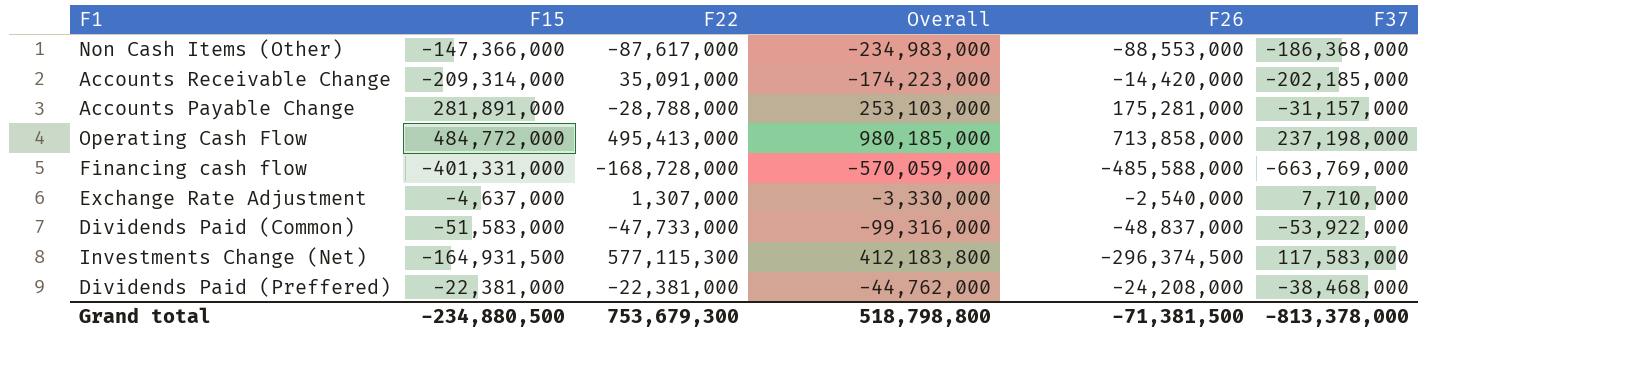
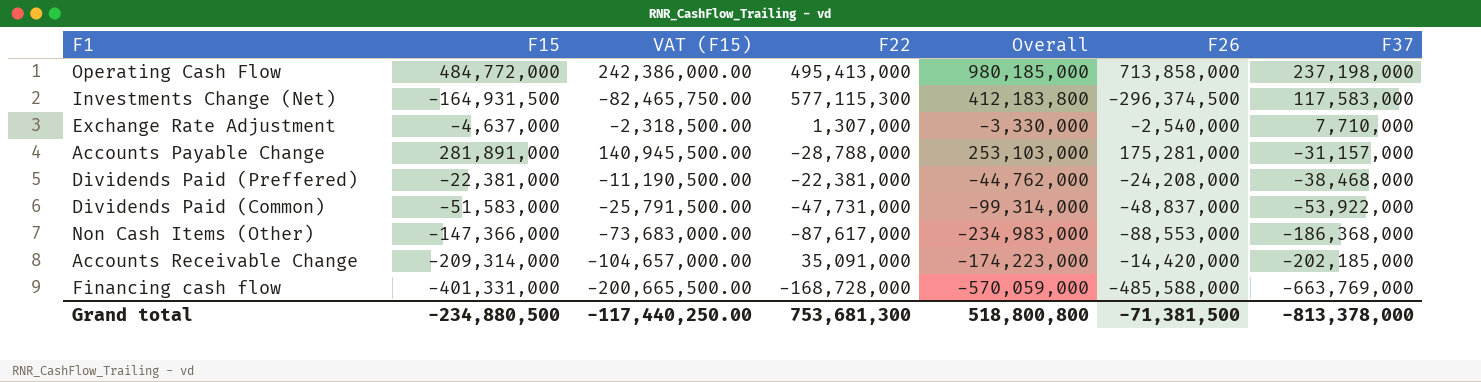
row order: none -> F37 descending
column VAT (F15) | formula: none -> [F15] * 0.5
Dividends Paid (Common) | F22: -47,733,000 -> -47,731,000
Dividends Paid (Common) | Overall: -99,316,000 -> -99,314,000
Grand total | F22: 753,679,300 -> 753,681,300
Grand total | Overall: 518,798,800 -> 518,800,800

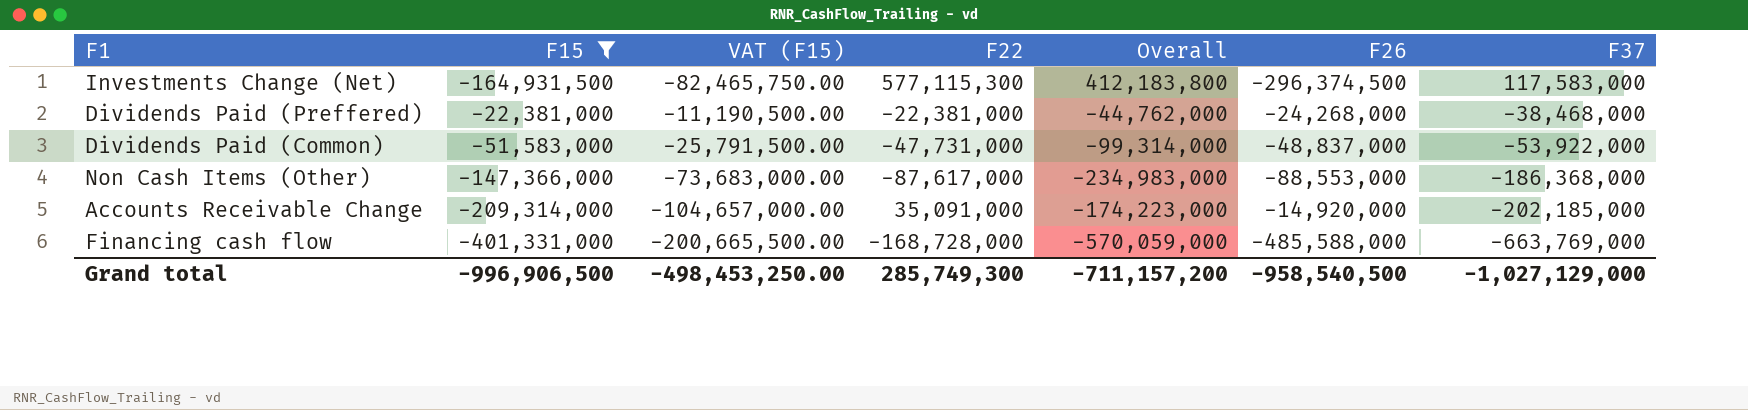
filter: none -> F15 <= -22,381,000
Dividends Paid (Preffered) | F26: -24,208,000 -> -24,268,000
Accounts Receivable Change | F26: -14,420,000 -> -14,920,000
Grand total | F15: -234,880,500 -> -996,906,500
Grand total | VAT (F15): -117,440,250.00 -> -498,453,250.00
Grand total | F22: 753,681,300 -> 285,749,300
Grand total | Overall: 518,800,800 -> -711,157,200
Grand total | F26: -71,381,500 -> -958,540,500
Grand total | F37: -813,378,000 -> -1,027,129,000

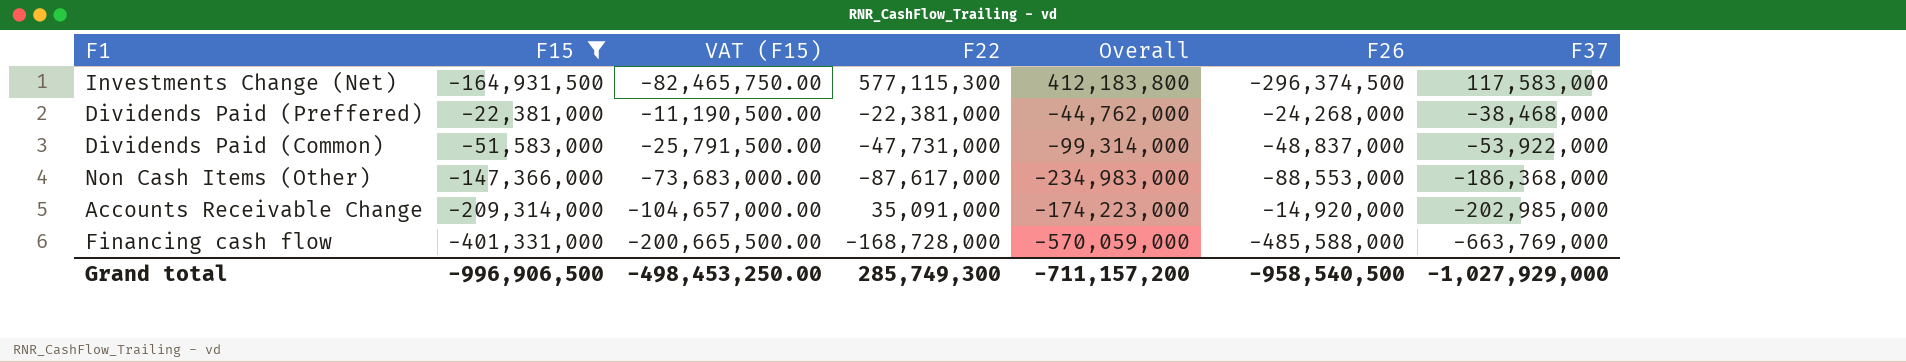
Accounts Receivable Change | F37: -202,185,000 -> -202,985,000
Grand total | F37: -1,027,129,000 -> -1,027,929,000

